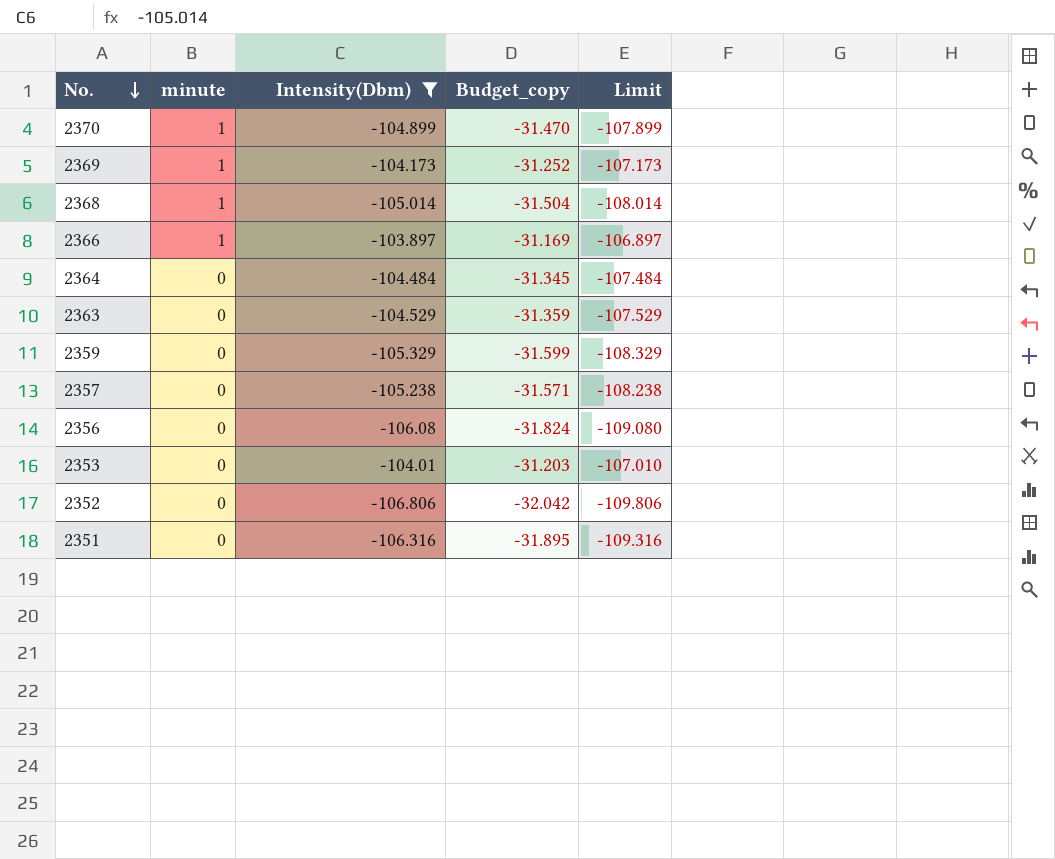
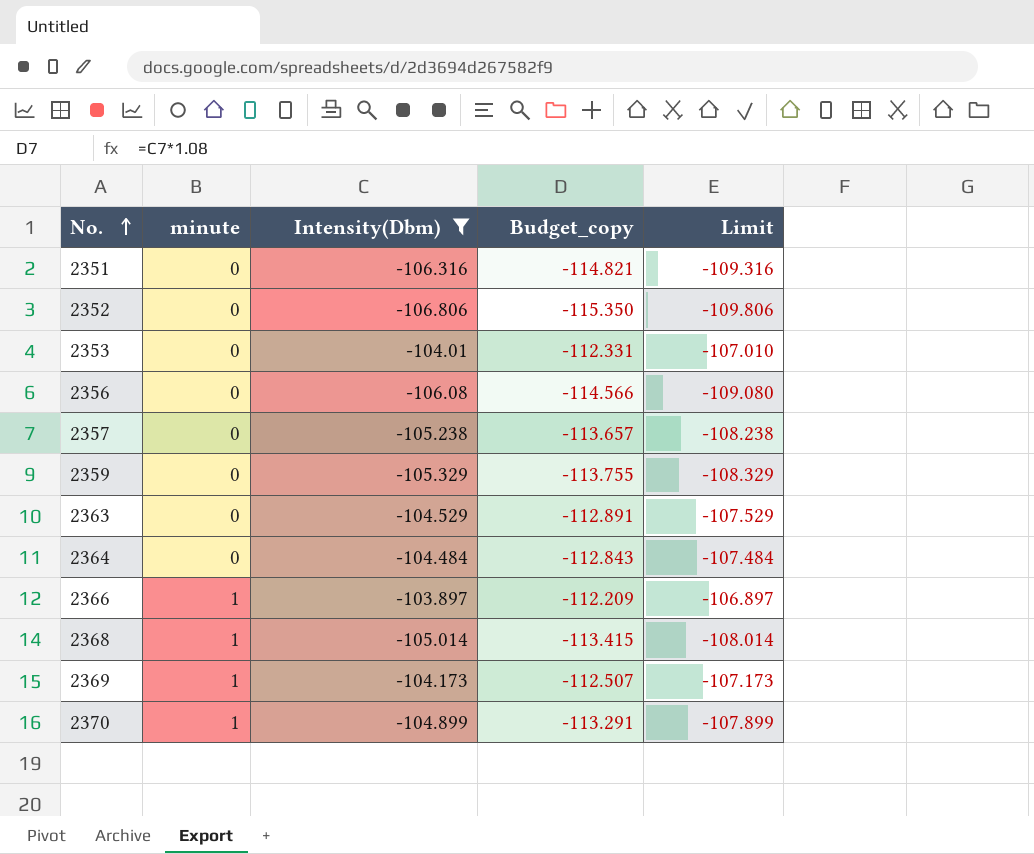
row order: No. descending -> No. ascending
column Budget_copy | formula: [Intensity(Dbm)] * 0.3 -> [Intensity(Dbm)] * 1.08

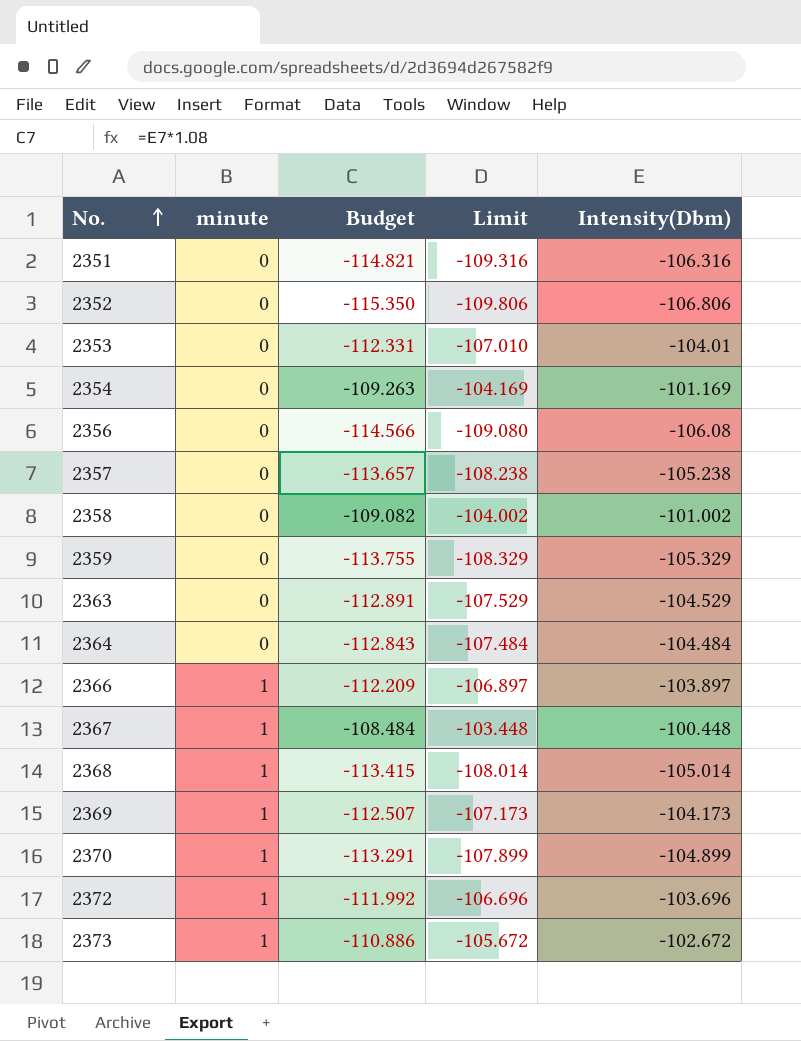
filter: Intensity(Dbm) <= -103.897 -> none
column name: Budget_copy -> Budget
column Intensity(Dbm) | position: 3 -> 5

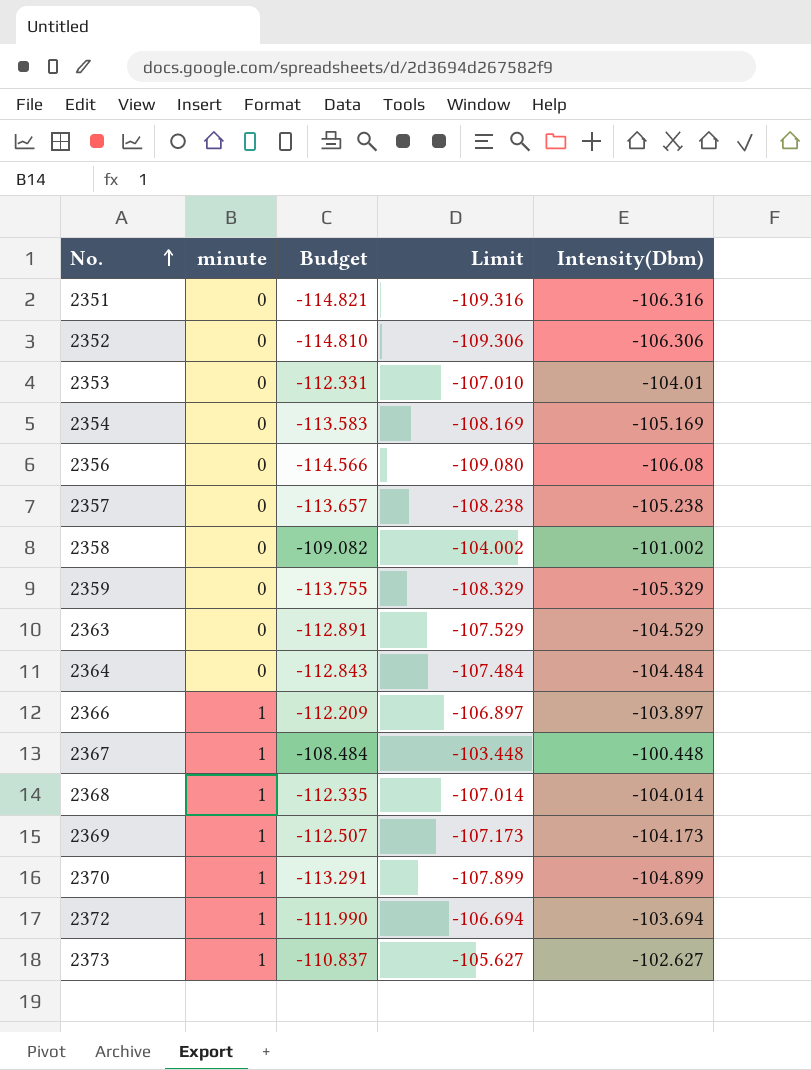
2352 | Budget: -115.350 -> -114.810
2352 | Limit: -109.806 -> -109.306
2352 | Intensity(Dbm): -106.806 -> -106.306
2354 | Budget: -109.263 -> -113.583
2354 | Limit: -104.169 -> -108.169
2354 | Intensity(Dbm): -101.169 -> -105.169
2368 | Budget: -113.415 -> -112.335
2368 | Limit: -108.014 -> -107.014
2368 | Intensity(Dbm): -105.014 -> -104.014
2372 | Budget: -111.992 -> -111.990
2372 | Limit: -106.696 -> -106.694
2372 | Intensity(Dbm): -103.696 -> -103.694
2373 | Budget: -110.886 -> -110.837
2373 | Limit: -105.672 -> -105.627
2373 | Intensity(Dbm): -102.672 -> -102.627

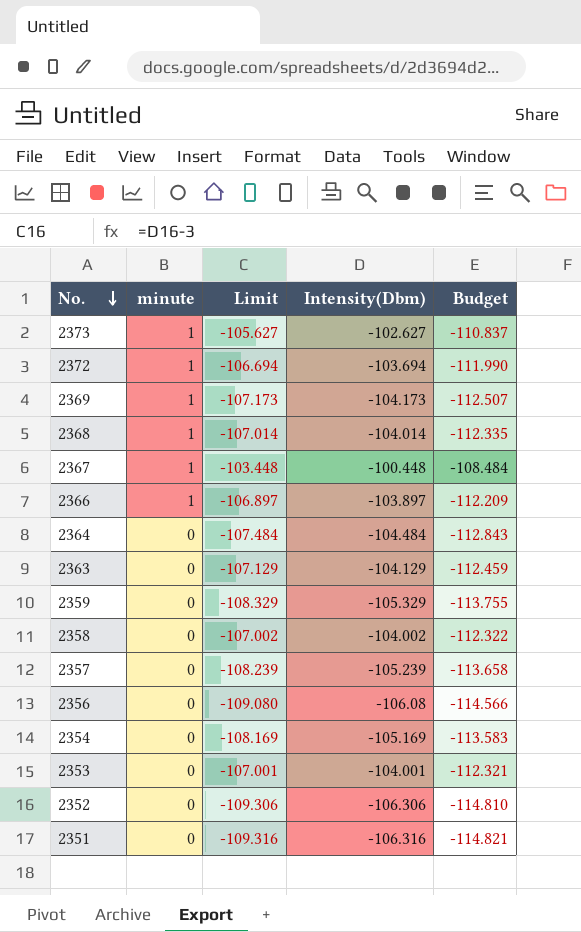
row order: No. ascending -> No. descending
column Budget | position: 3 -> 5
row 2370: 1 | -113.291 | -107.899 | -104.899 -> none
2363 | Limit: -107.529 -> -107.129
2363 | Intensity(Dbm): -104.529 -> -104.129
2363 | Budget: -112.891 -> -112.459
2358 | Limit: -104.002 -> -107.002
2358 | Intensity(Dbm): -101.002 -> -104.002
2358 | Budget: -109.082 -> -112.322
2357 | Limit: -108.238 -> -108.239
2357 | Intensity(Dbm): -105.238 -> -105.239
2357 | Budget: -113.657 -> -113.658
2353 | Limit: -107.010 -> -107.001
2353 | Intensity(Dbm): -104.01 -> -104.001
2353 | Budget: -112.331 -> -112.321

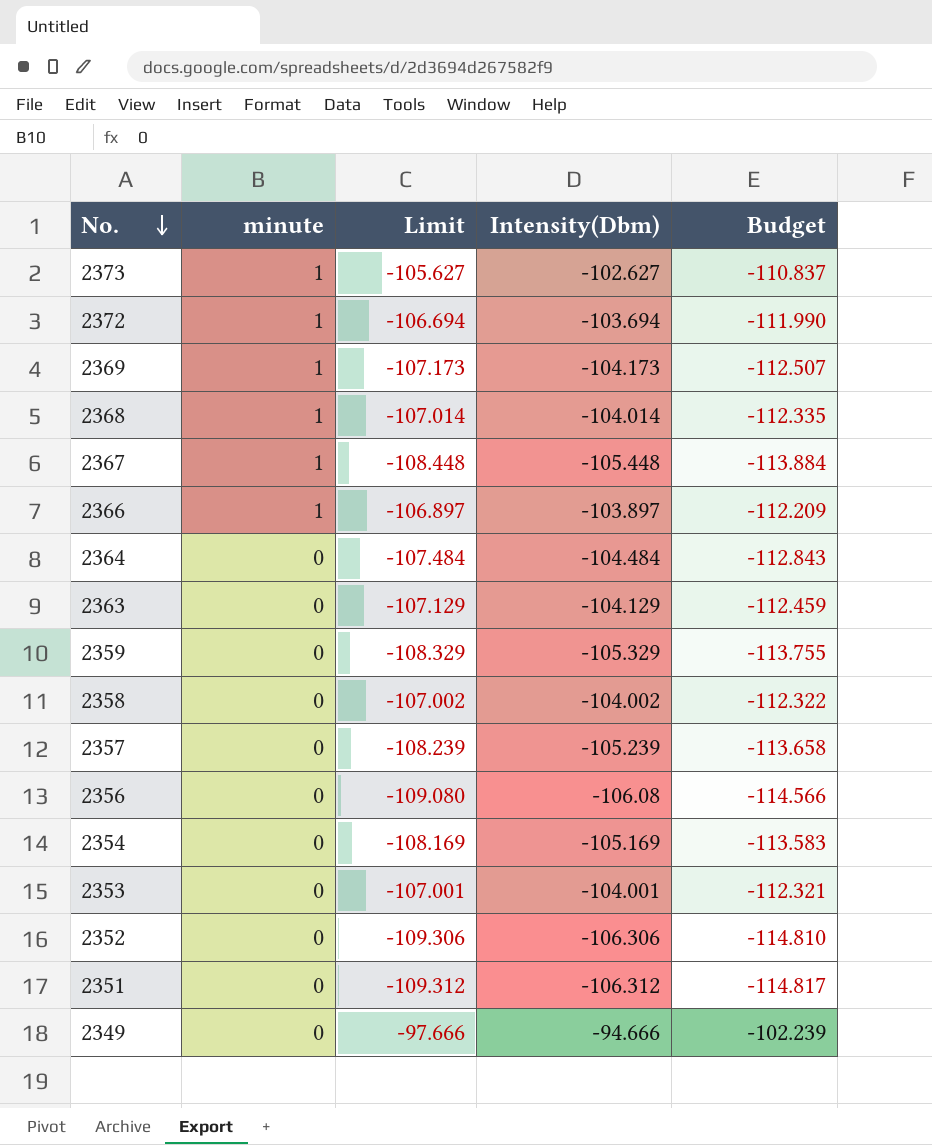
2367 | Limit: -103.448 -> -108.448
2367 | Intensity(Dbm): -100.448 -> -105.448
2367 | Budget: -108.484 -> -113.884
2351 | Limit: -109.316 -> -109.312
2351 | Intensity(Dbm): -106.316 -> -106.312
2351 | Budget: -114.821 -> -114.817
row 2349: none -> 0 | -97.666 | -94.666 | -102.239

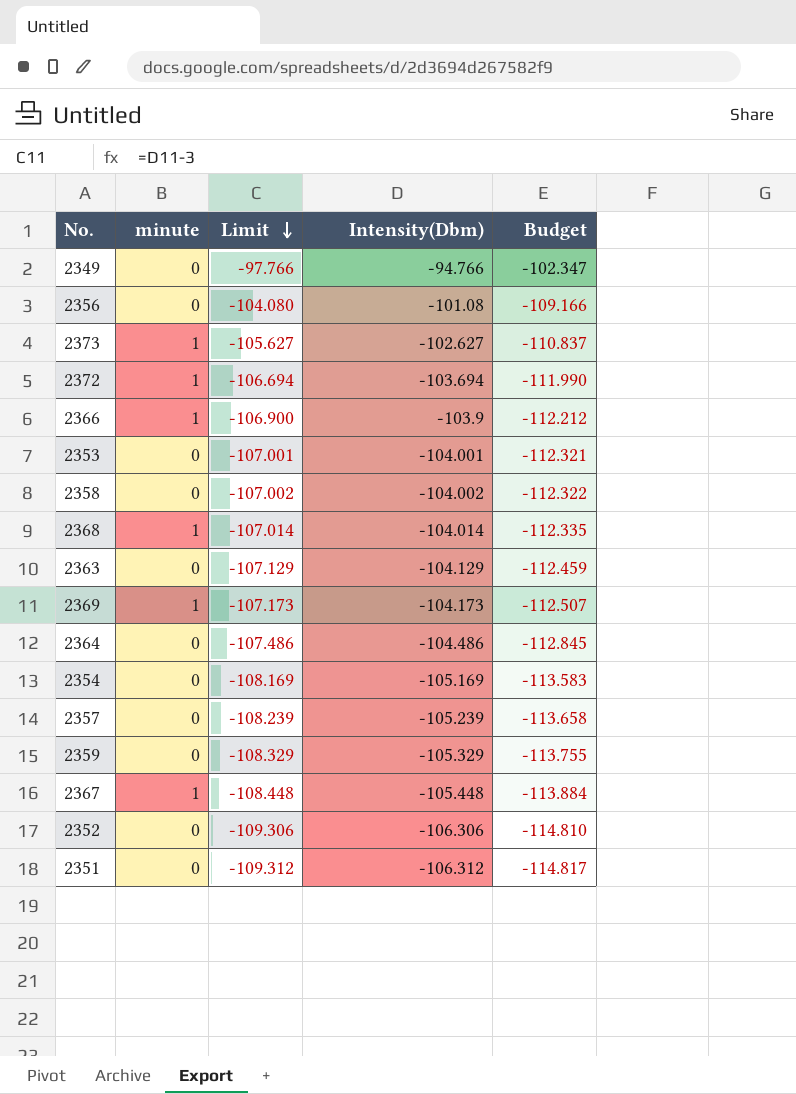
row order: No. descending -> Limit descending
2349 | Limit: -97.666 -> -97.766
2349 | Intensity(Dbm): -94.666 -> -94.766
2349 | Budget: -102.239 -> -102.347
2356 | Limit: -109.080 -> -104.080
2356 | Intensity(Dbm): -106.08 -> -101.08
2356 | Budget: -114.566 -> -109.166
2366 | Limit: -106.897 -> -106.900
2366 | Intensity(Dbm): -103.897 -> -103.9
2366 | Budget: -112.209 -> -112.212
2364 | Limit: -107.484 -> -107.486
2364 | Intensity(Dbm): -104.484 -> -104.486
2364 | Budget: -112.843 -> -112.845

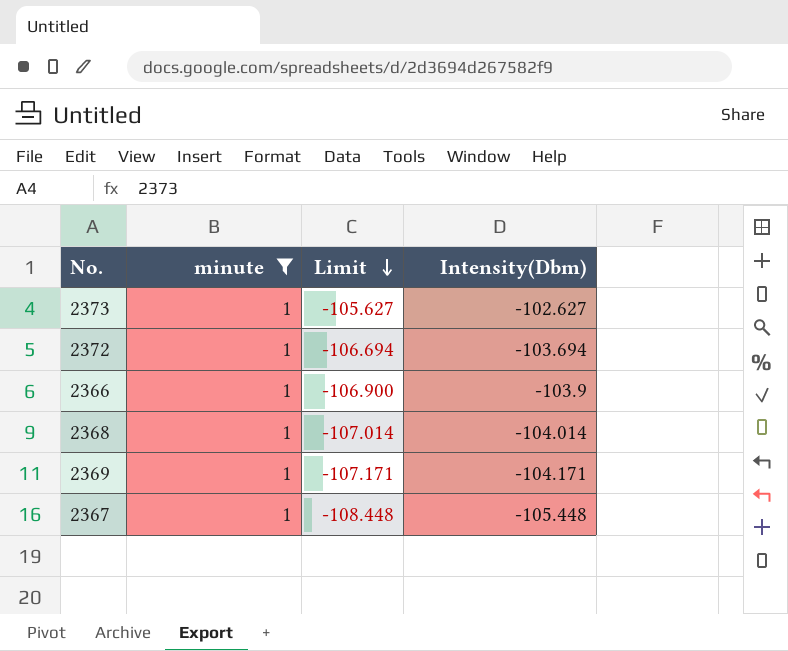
filter: none -> minute = 1
column Budget | formula: [Intensity(Dbm)] * 1.08 -> none
2369 | Limit: -107.173 -> -107.171
2369 | Intensity(Dbm): -104.173 -> -104.171

